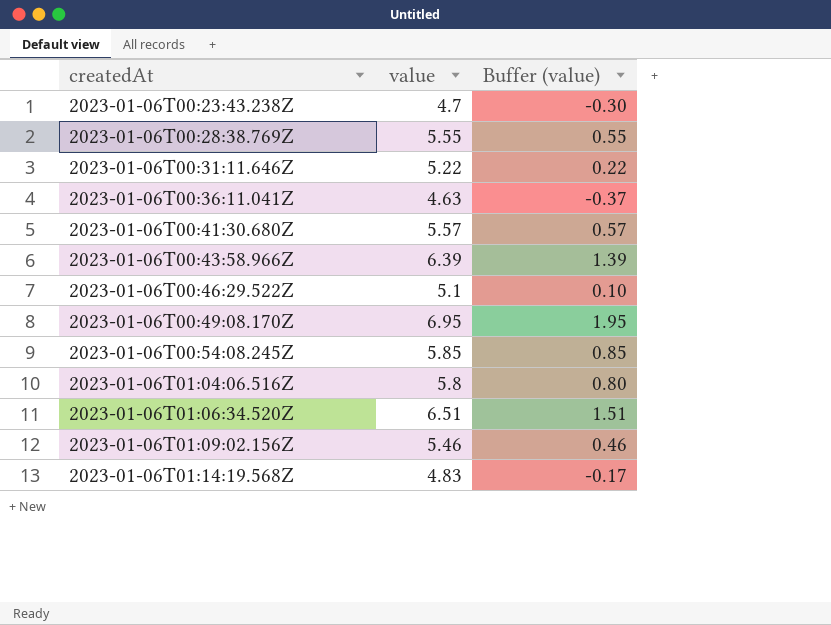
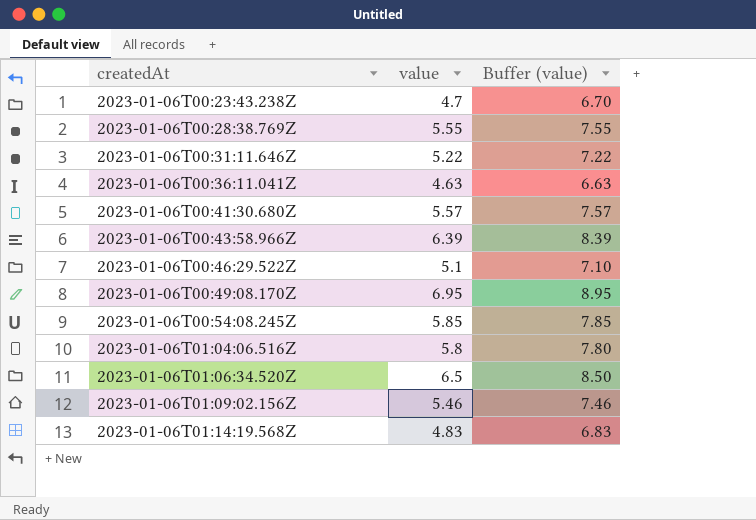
column Buffer (value) | formula: [value] - 5 -> [value] + 2
2023-01-06T01:06:34.520Z | value: 6.51 -> 6.5

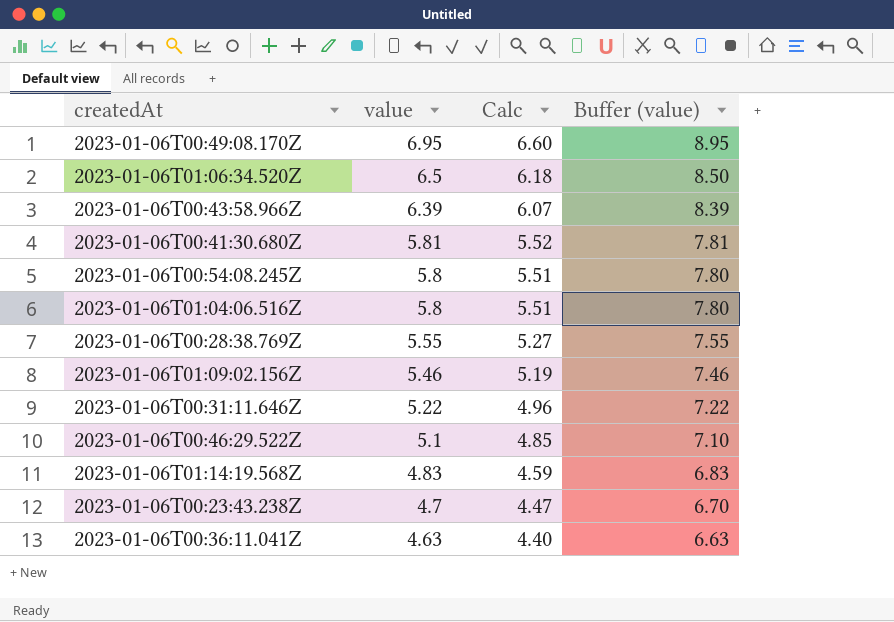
row order: createdAt ascending -> value descending
column Calc | formula: none -> [value] * 0.95
2023-01-06T00:41:30.680Z | value: 5.57 -> 5.81
2023-01-06T00:41:30.680Z | Buffer (value): 7.57 -> 7.81
2023-01-06T00:54:08.245Z | value: 5.85 -> 5.8
2023-01-06T00:54:08.245Z | Buffer (value): 7.85 -> 7.80

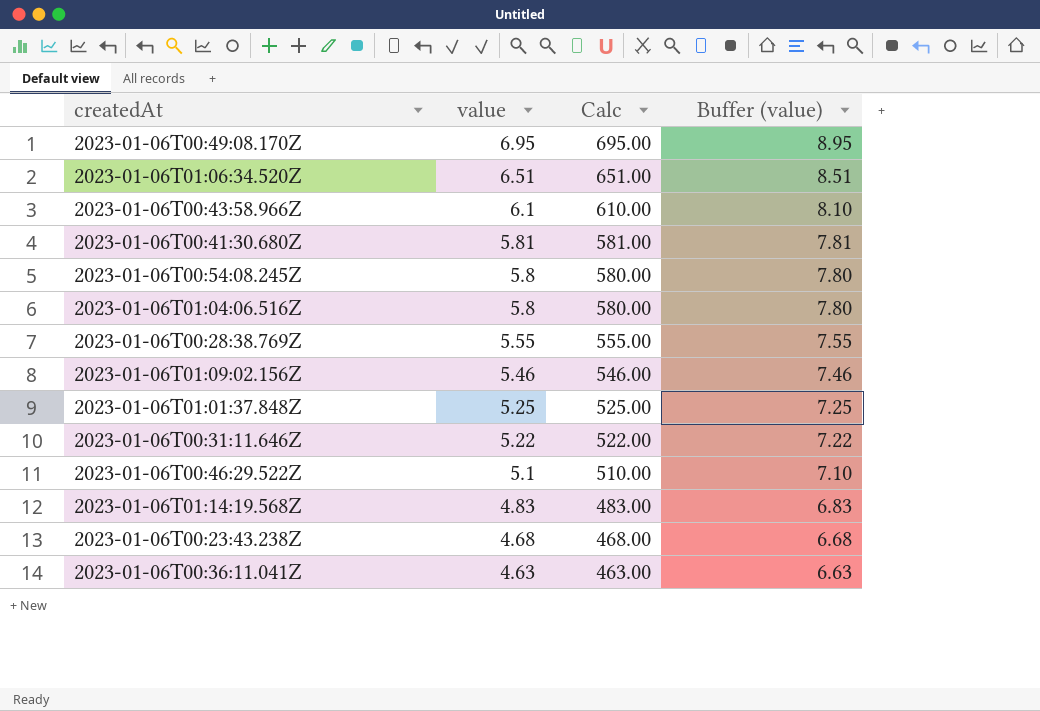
column Calc | formula: [value] * 0.95 -> [value] * 100
2023-01-06T01:06:34.520Z | value: 6.5 -> 6.51
2023-01-06T01:06:34.520Z | Buffer (value): 8.50 -> 8.51
2023-01-06T00:43:58.966Z | value: 6.39 -> 6.1
2023-01-06T00:43:58.966Z | Buffer (value): 8.39 -> 8.10
row 2023-01-06T01:01:37.848Z: none -> 5.25 | 525.00 | 7.25
2023-01-06T00:23:43.238Z | value: 4.7 -> 4.68
2023-01-06T00:23:43.238Z | Buffer (value): 6.70 -> 6.68

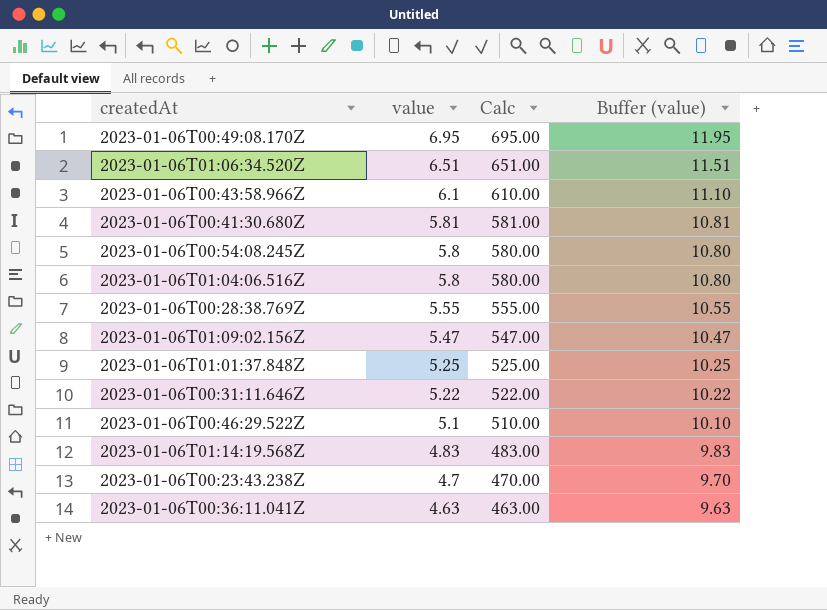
column Buffer (value) | formula: [value] + 2 -> [value] + 5
2023-01-06T01:09:02.156Z | value: 5.46 -> 5.47
2023-01-06T01:09:02.156Z | Calc: 546.00 -> 547.00
2023-01-06T00:23:43.238Z | value: 4.68 -> 4.7
2023-01-06T00:23:43.238Z | Calc: 468.00 -> 470.00

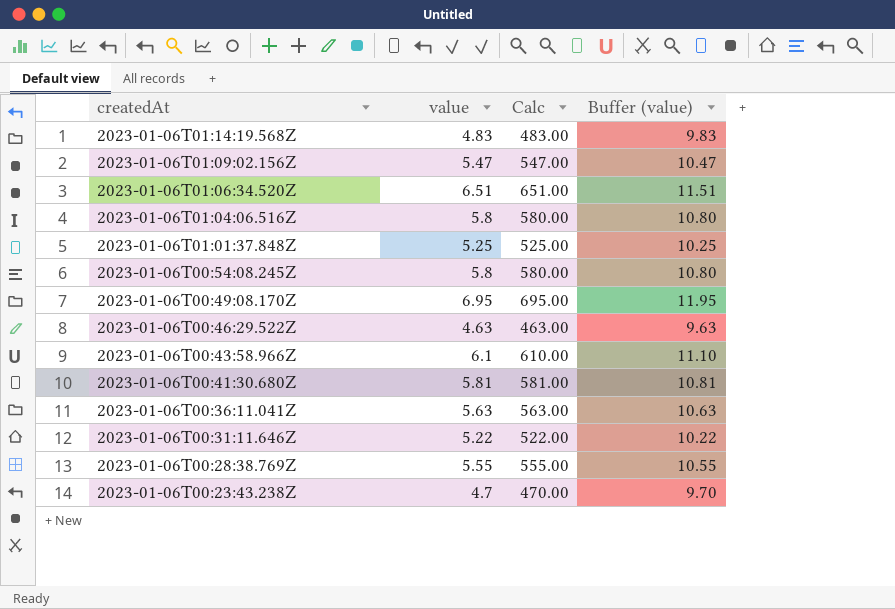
row order: value descending -> createdAt descending
2023-01-06T00:46:29.522Z | value: 5.1 -> 4.63
2023-01-06T00:46:29.522Z | Calc: 510.00 -> 463.00
2023-01-06T00:46:29.522Z | Buffer (value): 10.10 -> 9.63
2023-01-06T00:36:11.041Z | value: 4.63 -> 5.63
2023-01-06T00:36:11.041Z | Calc: 463.00 -> 563.00
2023-01-06T00:36:11.041Z | Buffer (value): 9.63 -> 10.63

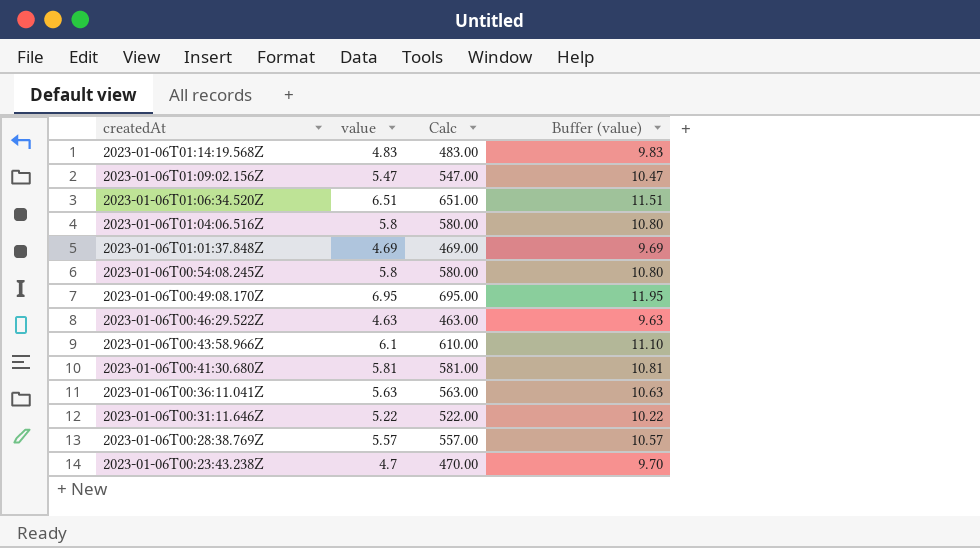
2023-01-06T01:01:37.848Z | value: 5.25 -> 4.69
2023-01-06T01:01:37.848Z | Calc: 525.00 -> 469.00
2023-01-06T01:01:37.848Z | Buffer (value): 10.25 -> 9.69
2023-01-06T00:28:38.769Z | value: 5.55 -> 5.57
2023-01-06T00:28:38.769Z | Calc: 555.00 -> 557.00
2023-01-06T00:28:38.769Z | Buffer (value): 10.55 -> 10.57

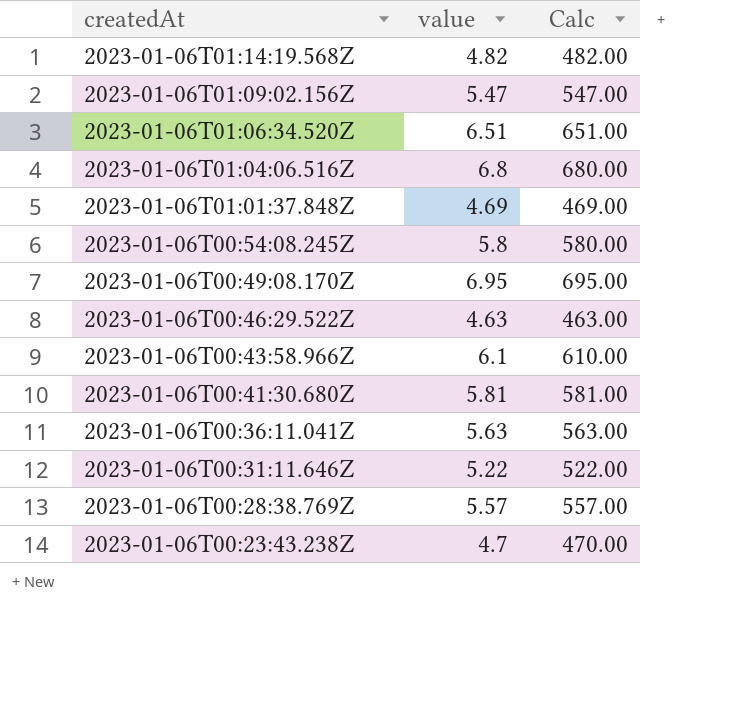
column Buffer (value) | formula: [value] + 5 -> none
2023-01-06T01:14:19.568Z | value: 4.83 -> 4.82
2023-01-06T01:14:19.568Z | Calc: 483.00 -> 482.00
2023-01-06T01:04:06.516Z | value: 5.8 -> 6.8
2023-01-06T01:04:06.516Z | Calc: 580.00 -> 680.00

